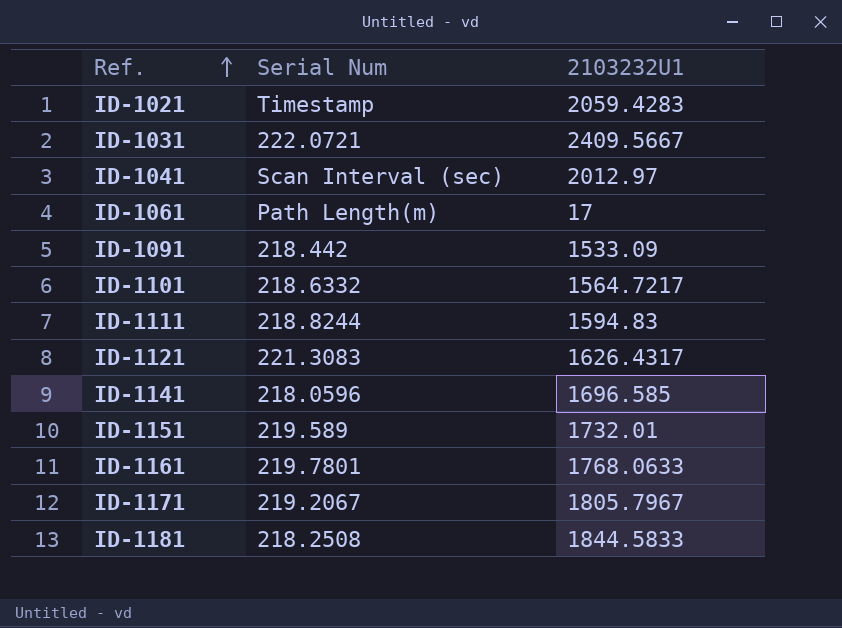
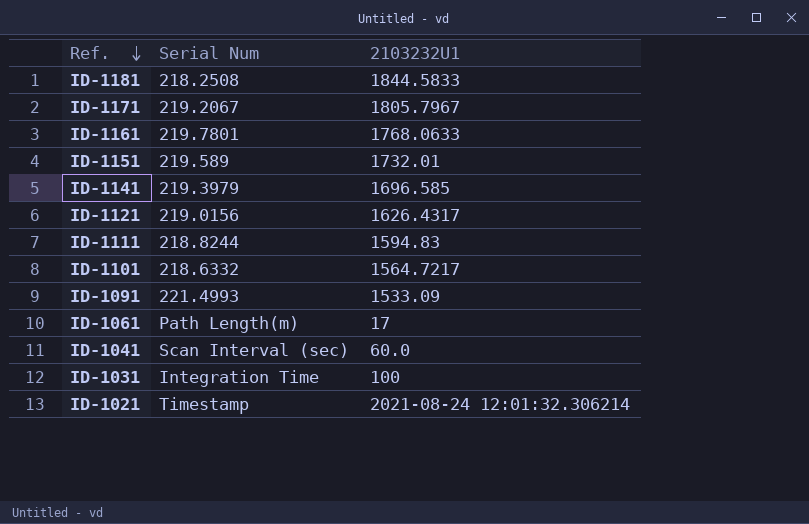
row order: Ref. ascending -> Ref. descending
ID-1141 | Serial Num: 218.0596 -> 219.3979
ID-1121 | Serial Num: 221.3083 -> 219.0156
ID-1091 | Serial Num: 218.442 -> 221.4993
ID-1041 | 2103232U1: 2012.97 -> 60.0
ID-1031 | Serial Num: 222.0721 -> Integration Time
ID-1031 | 2103232U1: 2409.5667 -> 100
ID-1021 | 2103232U1: 2059.4283 -> 2021-08-24 12:01:32.306214

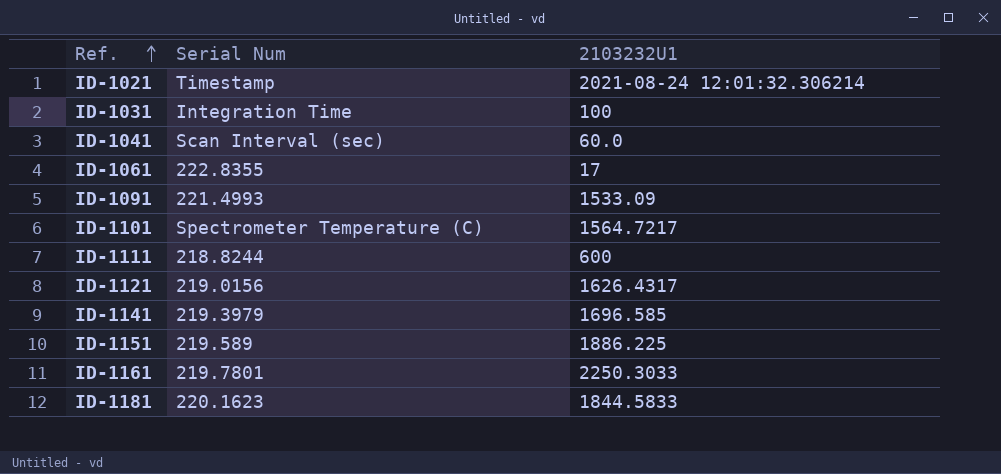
row order: Ref. descending -> Ref. ascending
row ID-1171: 219.2067 | 1805.7967 -> none
ID-1061 | Serial Num: Path Length(m) -> 222.8355
ID-1101 | Serial Num: 218.6332 -> Spectrometer Temperature (C)
ID-1111 | 2103232U1: 1594.83 -> 600
ID-1151 | 2103232U1: 1732.01 -> 1886.225
ID-1161 | 2103232U1: 1768.0633 -> 2250.3033
ID-1181 | Serial Num: 218.2508 -> 220.1623

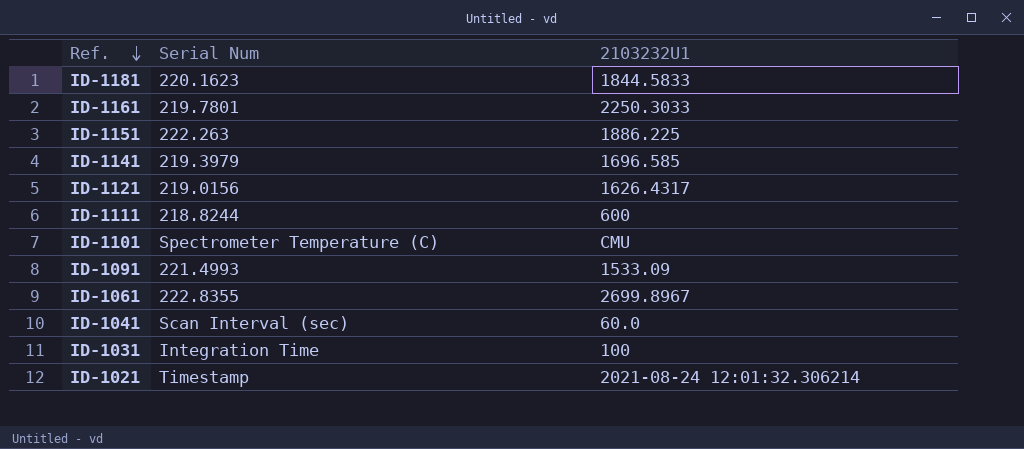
row order: Ref. ascending -> Ref. descending
ID-1151 | Serial Num: 219.589 -> 222.263
ID-1101 | 2103232U1: 1564.7217 -> CMU
ID-1061 | 2103232U1: 17 -> 2699.8967

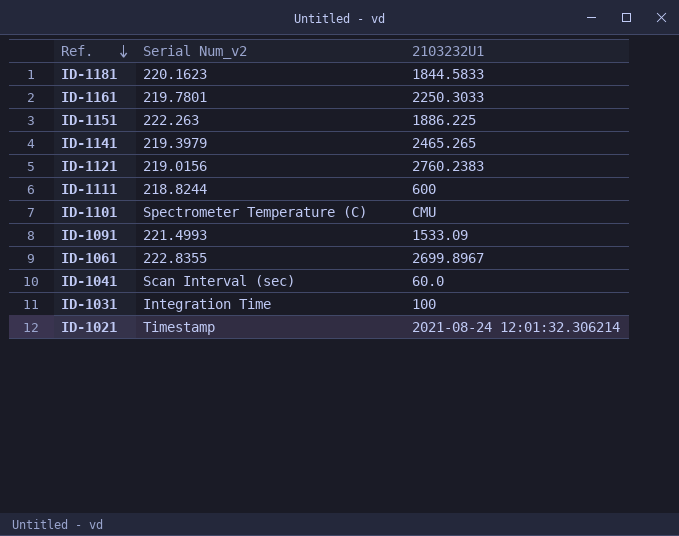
column name: Serial Num -> Serial Num_v2
ID-1141 | 2103232U1: 1696.585 -> 2465.265
ID-1121 | 2103232U1: 1626.4317 -> 2760.2383

